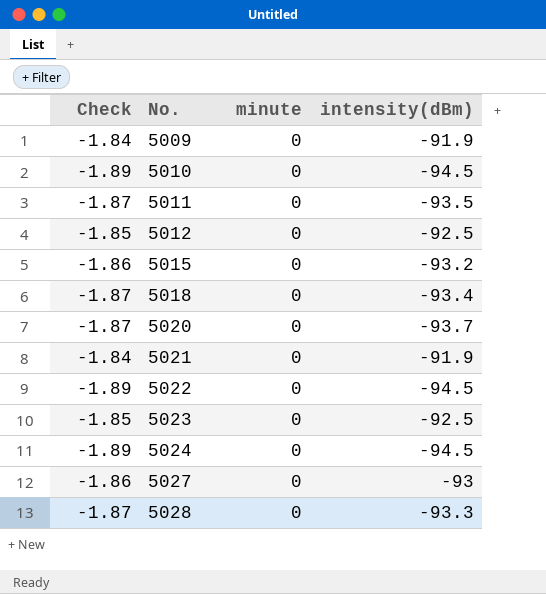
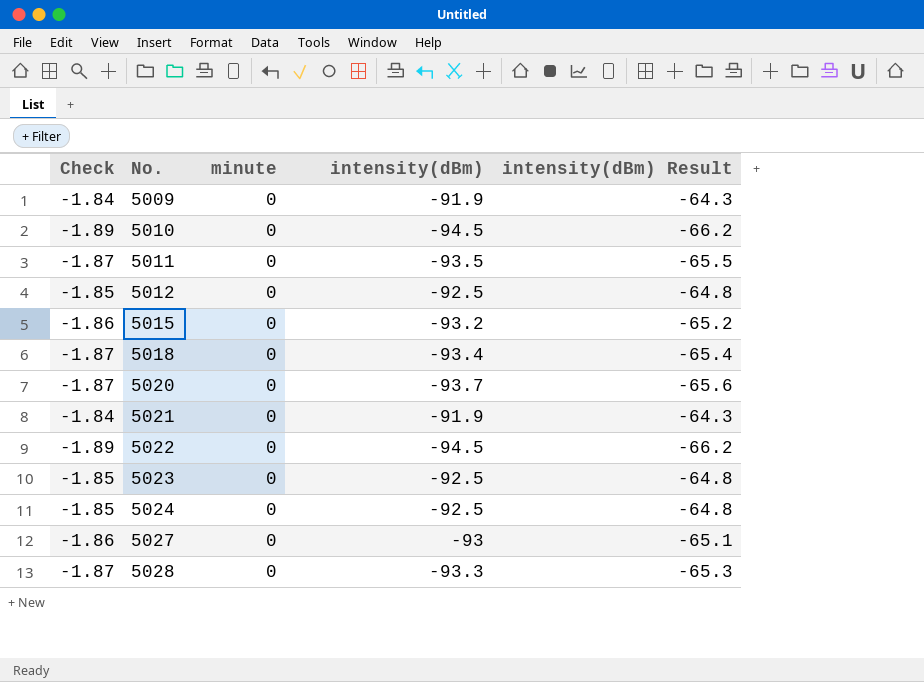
column intensity(dBm) Result | formula: none -> [intensity(dBm)] * 0.7
5024 | Check: -1.89 -> -1.85
5024 | intensity(dBm): -94.5 -> -92.5

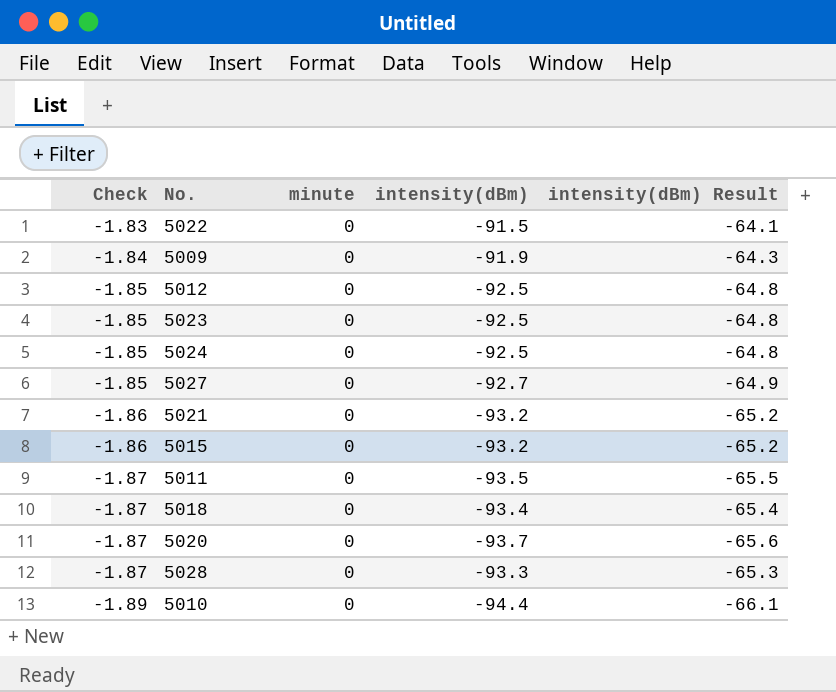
row order: No. ascending -> Check descending
5022 | Check: -1.89 -> -1.83
5022 | intensity(dBm): -94.5 -> -91.5
5022 | intensity(dBm) Result: -66.2 -> -64.1
5027 | Check: -1.86 -> -1.85
5027 | intensity(dBm): -93 -> -92.7
5027 | intensity(dBm) Result: -65.1 -> -64.9
5021 | Check: -1.84 -> -1.86
5021 | intensity(dBm): -91.9 -> -93.2
5021 | intensity(dBm) Result: -64.3 -> -65.2
5010 | intensity(dBm): -94.5 -> -94.4
5010 | intensity(dBm) Result: -66.2 -> -66.1

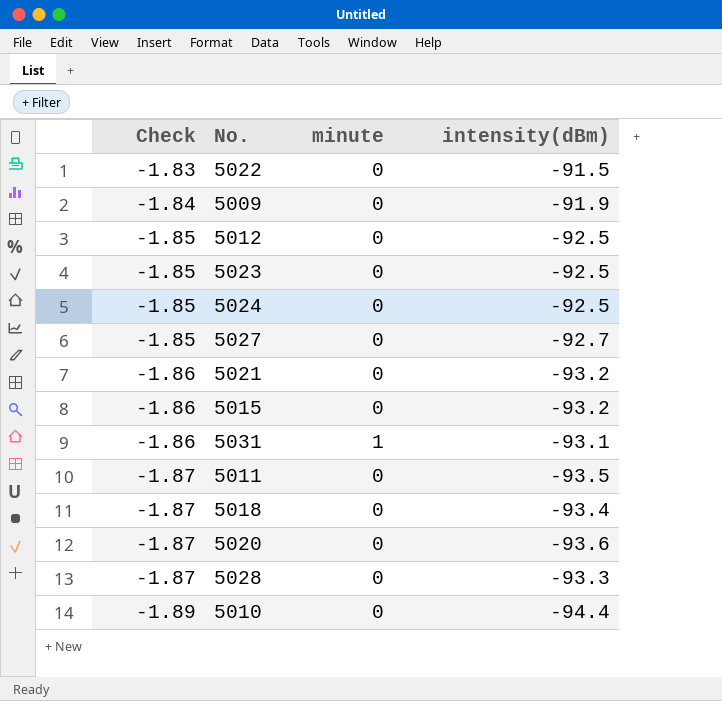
column intensity(dBm) Result | formula: [intensity(dBm)] * 0.7 -> none
row 5031: none -> -1.86 | 1 | -93.1
5020 | intensity(dBm): -93.7 -> -93.6

